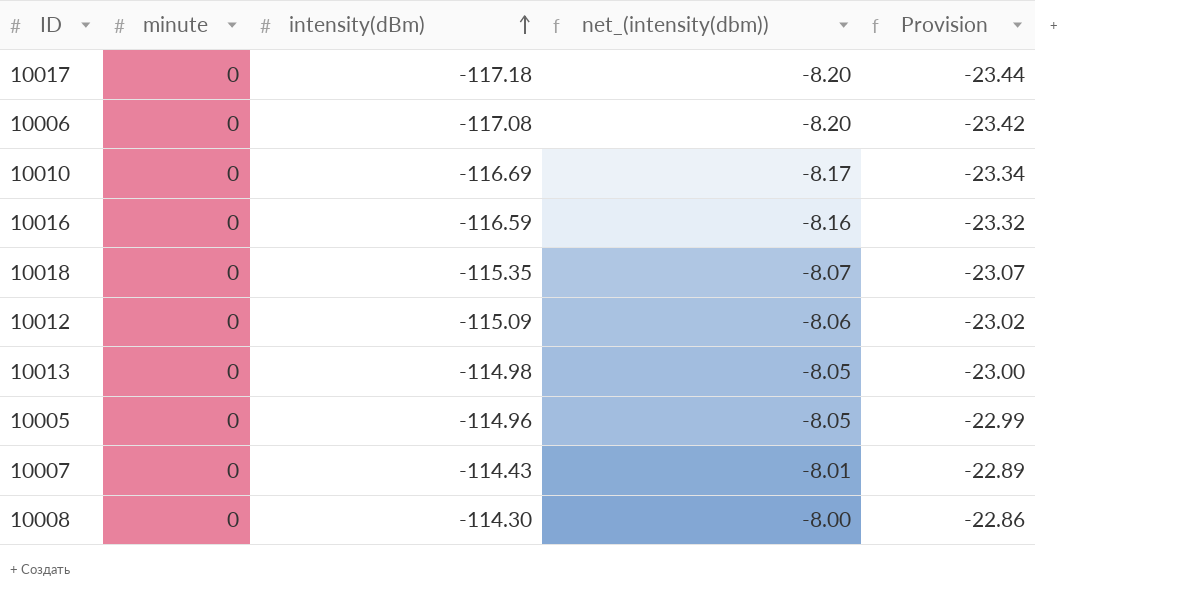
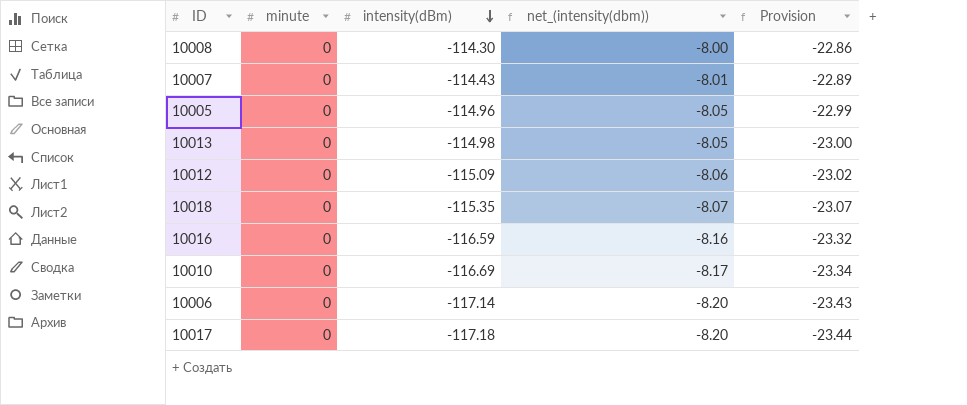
row order: intensity(dBm) ascending -> intensity(dBm) descending
10006 | intensity(dBm): -117.08 -> -117.14
10006 | Provision: -23.42 -> -23.43

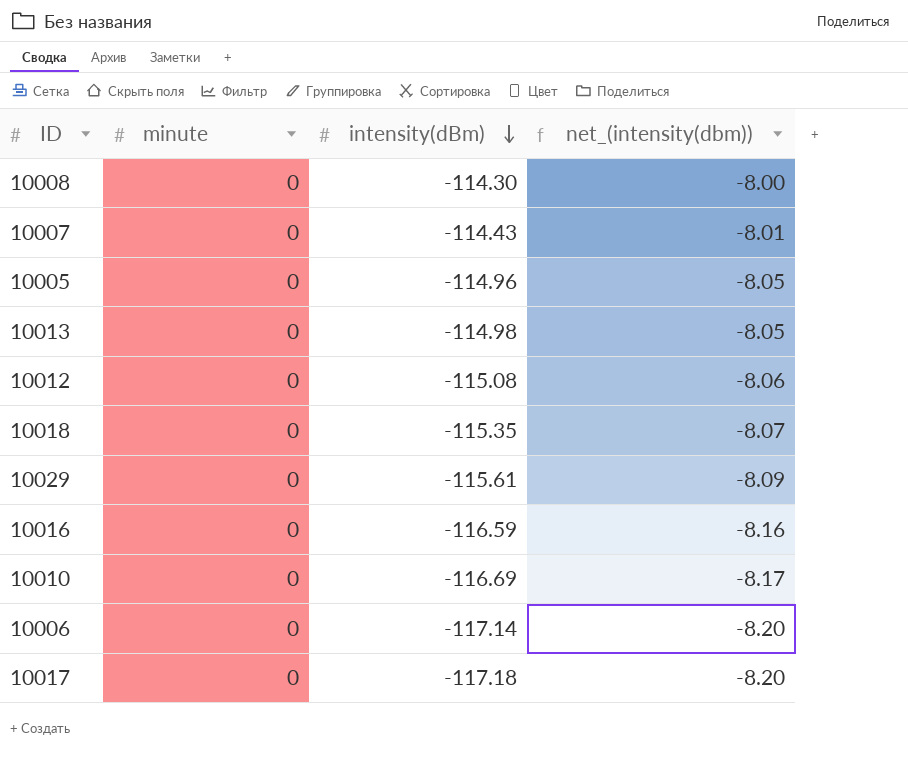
column Provision | formula: [intensity(dBm)] * 0.2 -> none
10012 | intensity(dBm): -115.09 -> -115.08
row 10029: none -> 0 | -115.61 | -8.09

